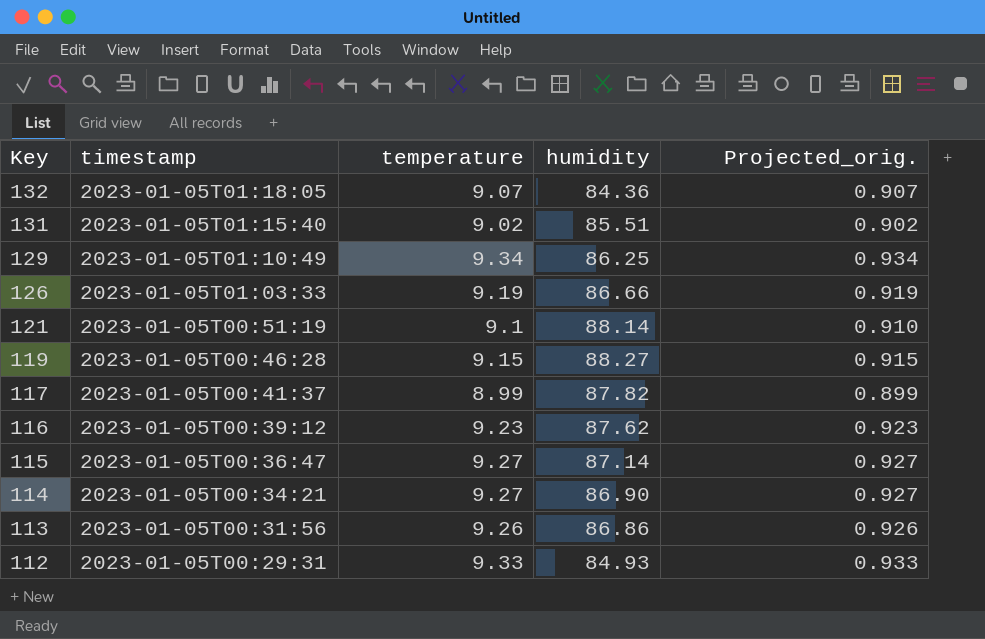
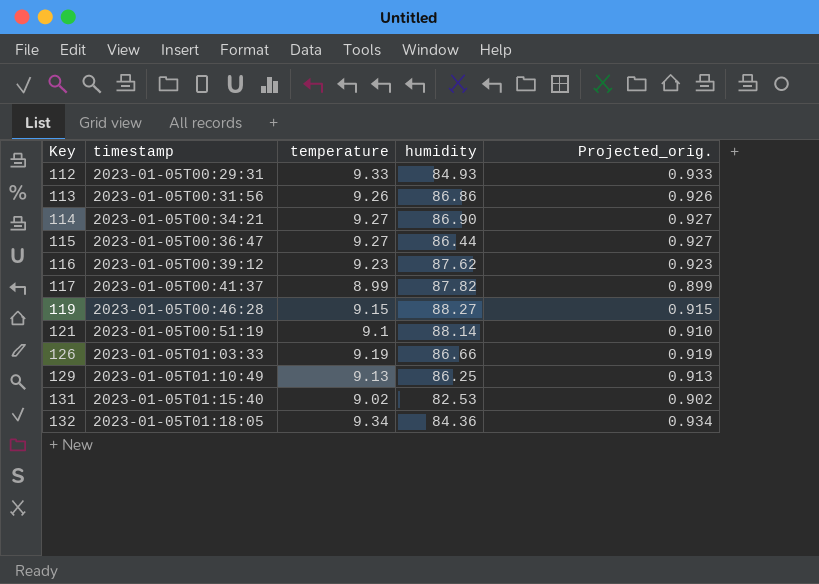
row order: Key descending -> Key ascending
115 | humidity: 87.14 -> 86.44
129 | temperature: 9.34 -> 9.13
129 | Projected_orig.: 0.934 -> 0.913
131 | humidity: 85.51 -> 82.53
132 | temperature: 9.07 -> 9.34
132 | Projected_orig.: 0.907 -> 0.934

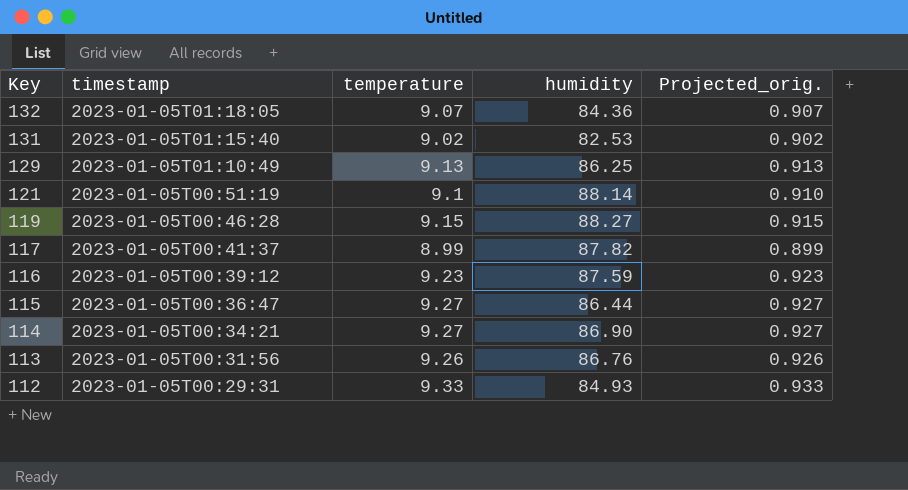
row order: Key ascending -> Key descending
row 126: 2023-01-05T01:03:33 | 9.19 | 86.66 | 0.919 -> none
132 | temperature: 9.34 -> 9.07
132 | Projected_orig.: 0.934 -> 0.907
116 | humidity: 87.62 -> 87.59
113 | humidity: 86.86 -> 86.76

